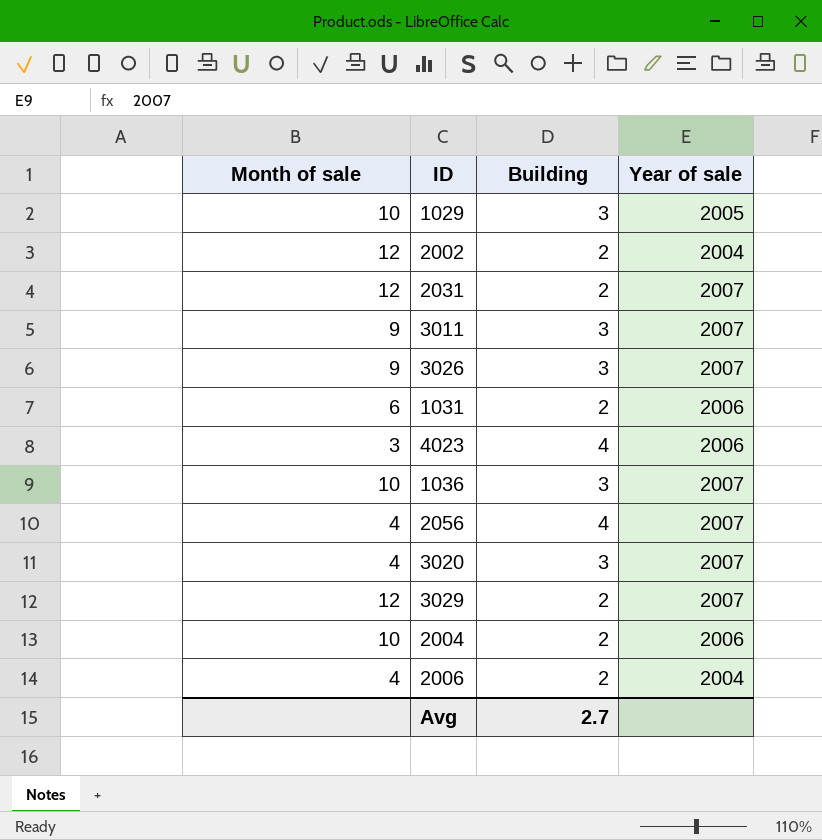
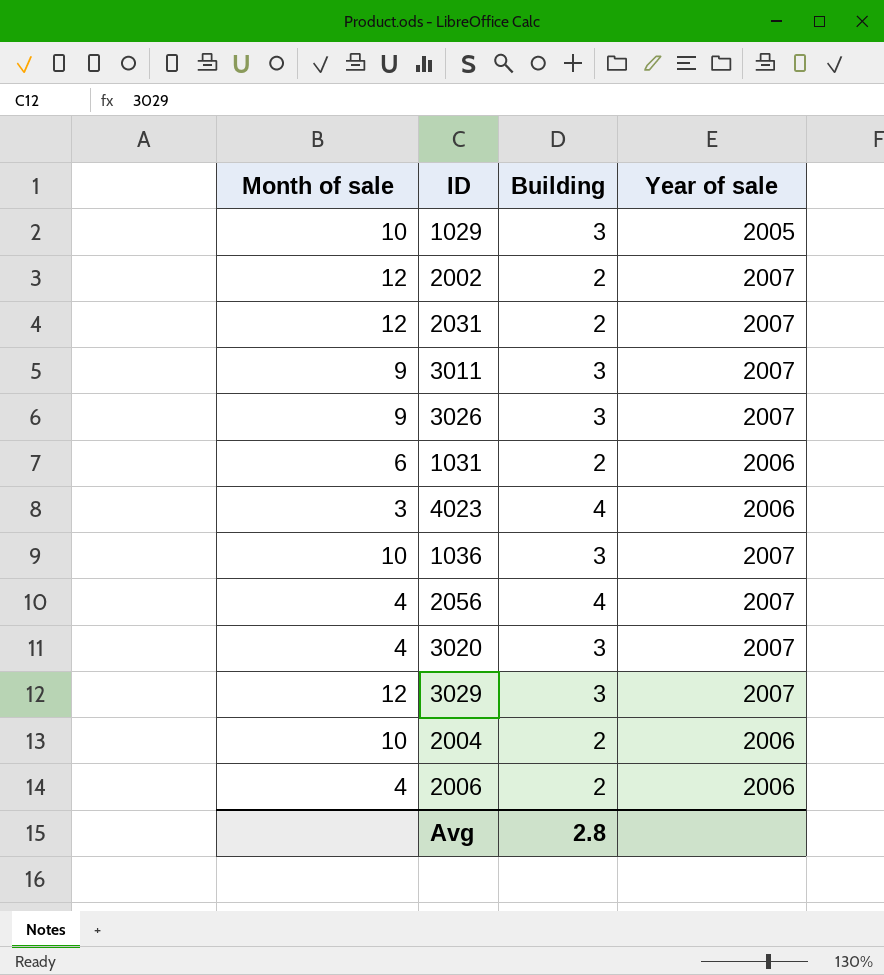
2002 | Year of sale: 2004 -> 2007
3029 | Building: 2 -> 3
2006 | Year of sale: 2004 -> 2006
Avg | Building: 2.7 -> 2.8

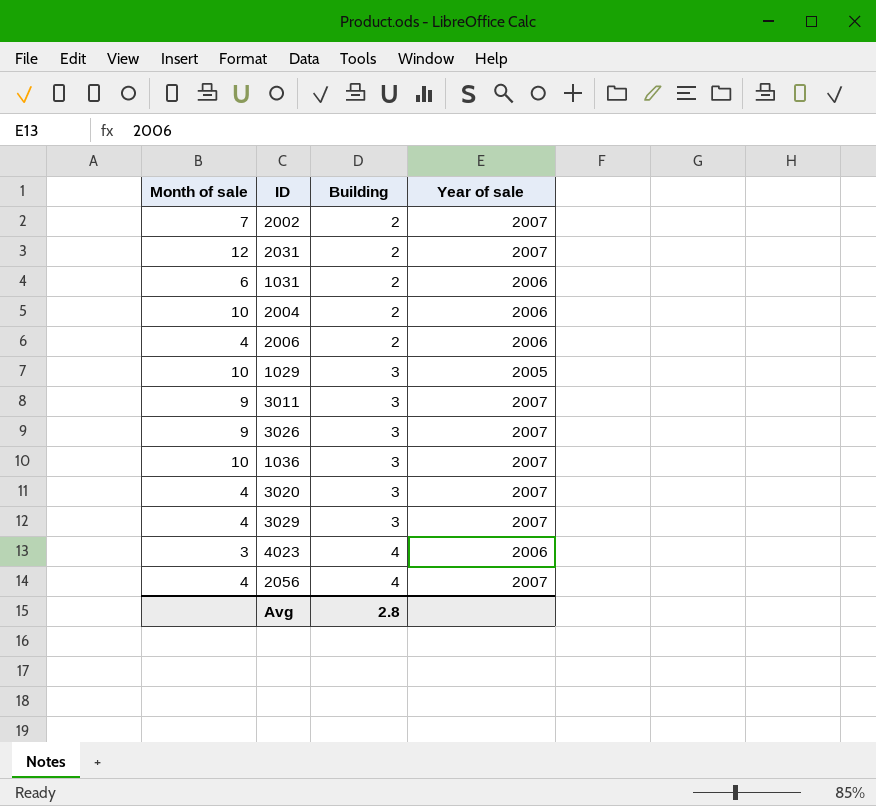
row order: none -> Building ascending
2002 | Month of sale: 12 -> 7
3029 | Month of sale: 12 -> 4

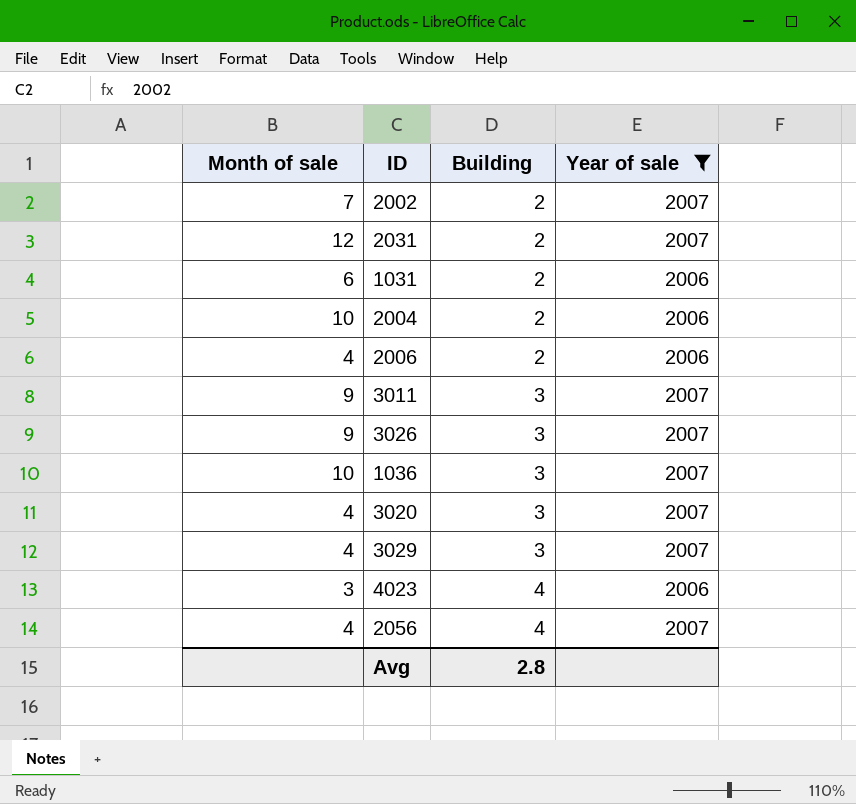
filter: none -> Year of sale != 2005

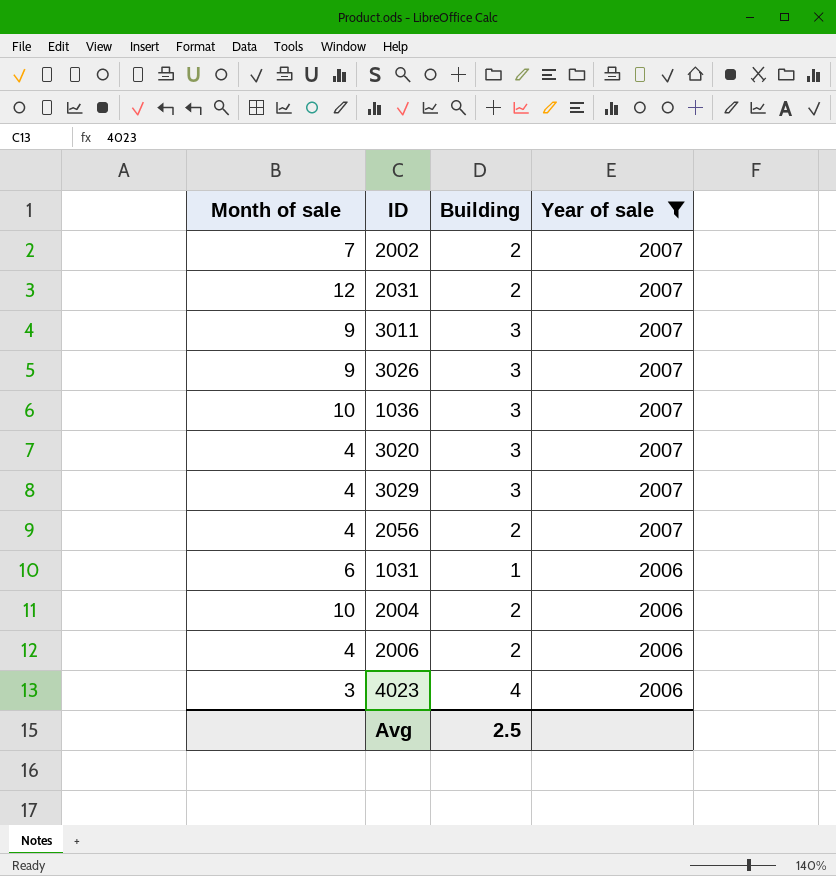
row order: Building ascending -> Year of sale descending
2056 | Building: 4 -> 2
1031 | Building: 2 -> 1
Avg | Building: 2.8 -> 2.5

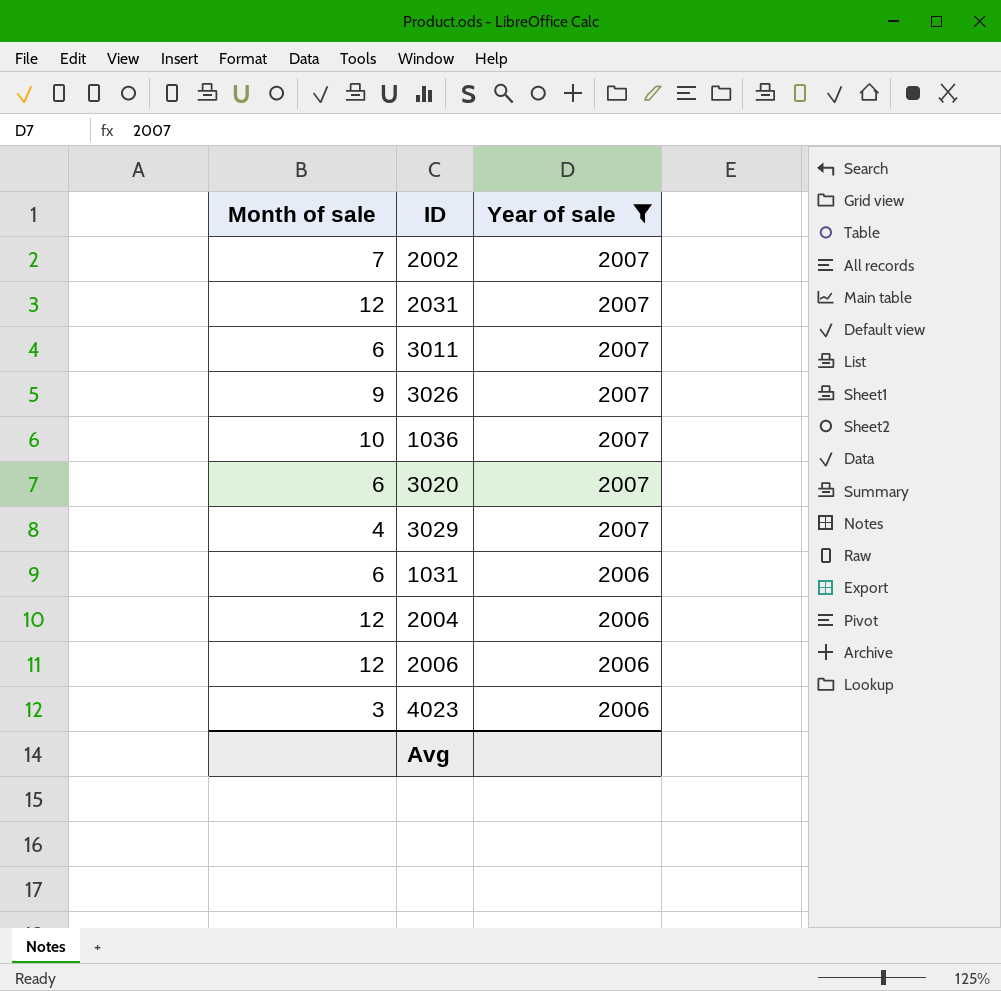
column Building | position: 3 -> none
row 2056: 4 | 2 | 2007 -> none
3011 | Month of sale: 9 -> 6
3020 | Month of sale: 4 -> 6
2004 | Month of sale: 10 -> 12
2006 | Month of sale: 4 -> 12

